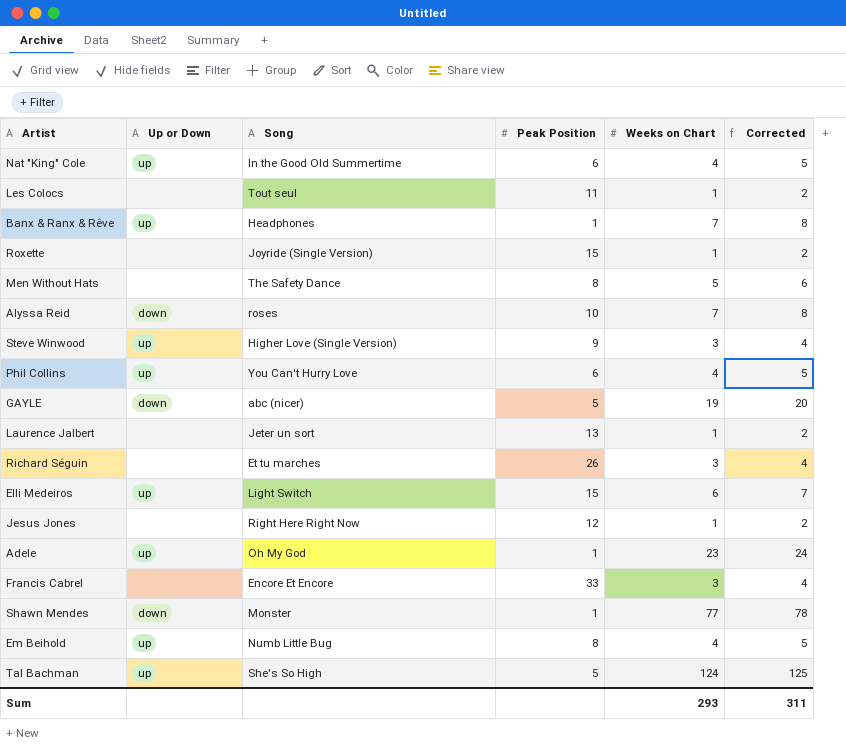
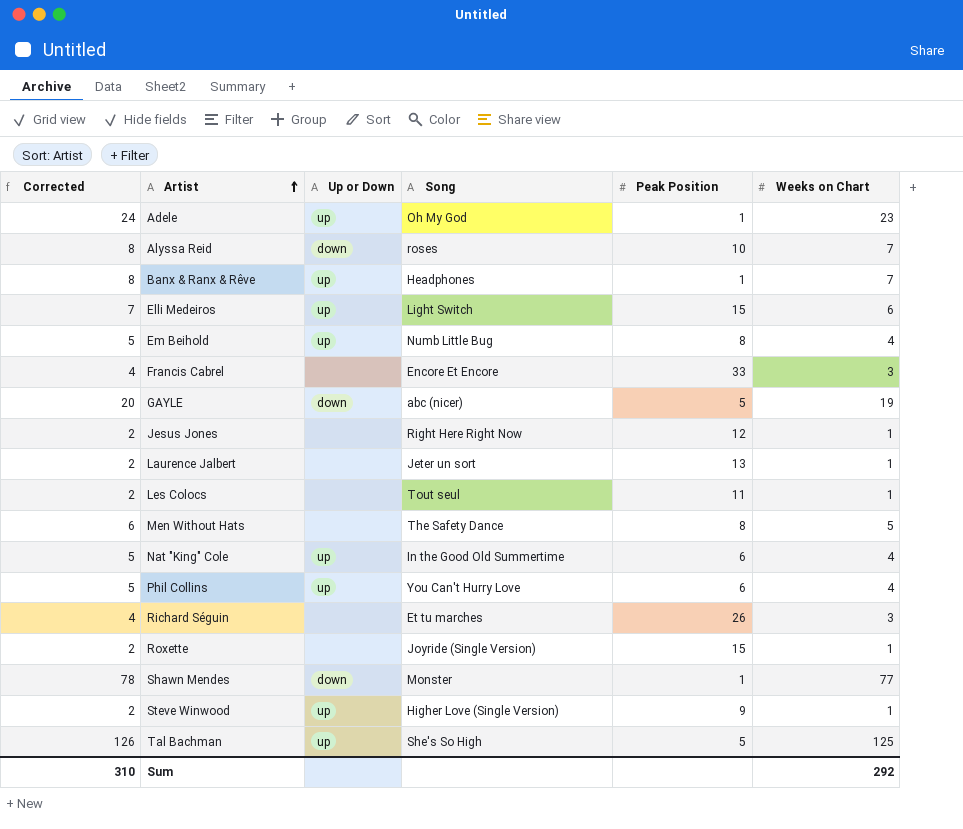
row order: none -> Artist ascending
column Corrected | position: 6 -> 1
Steve Winwood | Corrected: 4 -> 2
Steve Winwood | Weeks on Chart: 3 -> 1
Tal Bachman | Corrected: 125 -> 126
Tal Bachman | Weeks on Chart: 124 -> 125
Sum | Corrected: 311 -> 310
Sum | Weeks on Chart: 293 -> 292

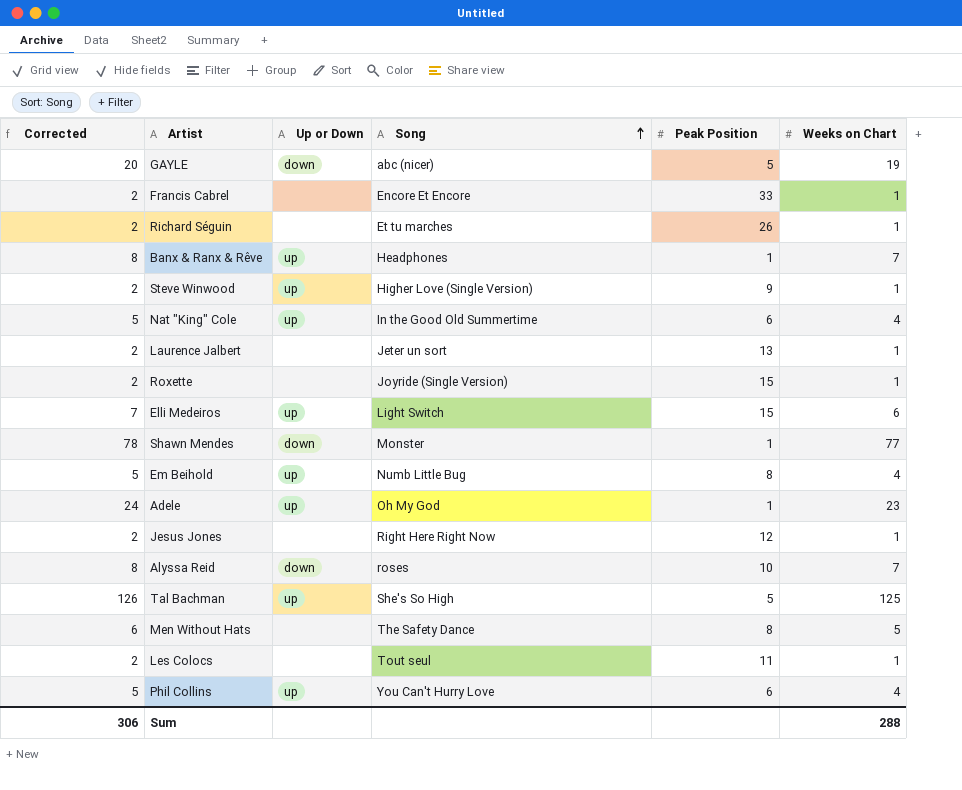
row order: Artist ascending -> Song ascending
Francis Cabrel | Corrected: 4 -> 2
Francis Cabrel | Weeks on Chart: 3 -> 1
Richard Séguin | Corrected: 4 -> 2
Richard Séguin | Weeks on Chart: 3 -> 1
Sum | Corrected: 310 -> 306
Sum | Weeks on Chart: 292 -> 288

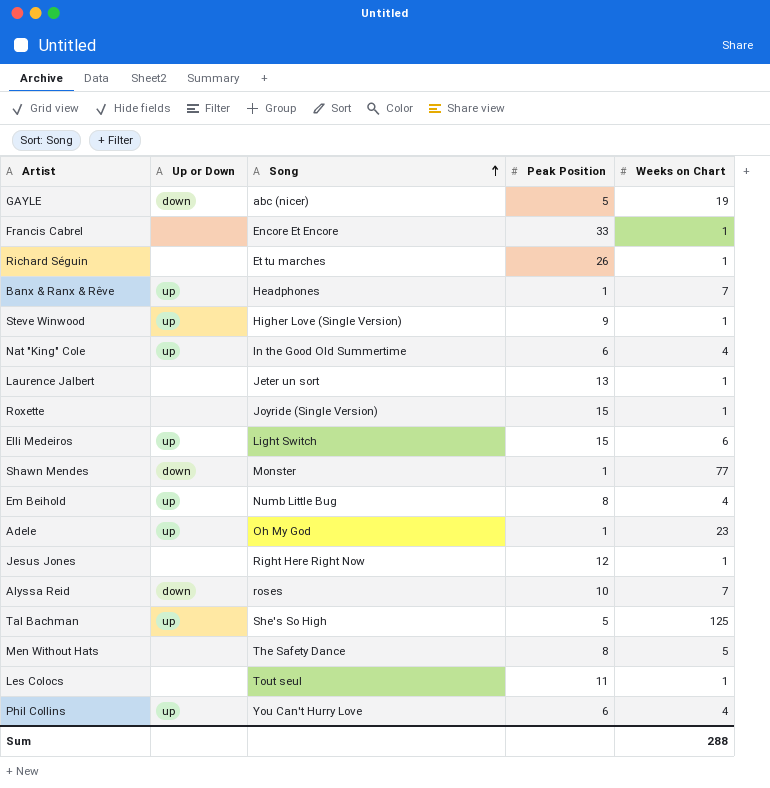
column Corrected | formula: [Weeks on Chart] + 1 -> none

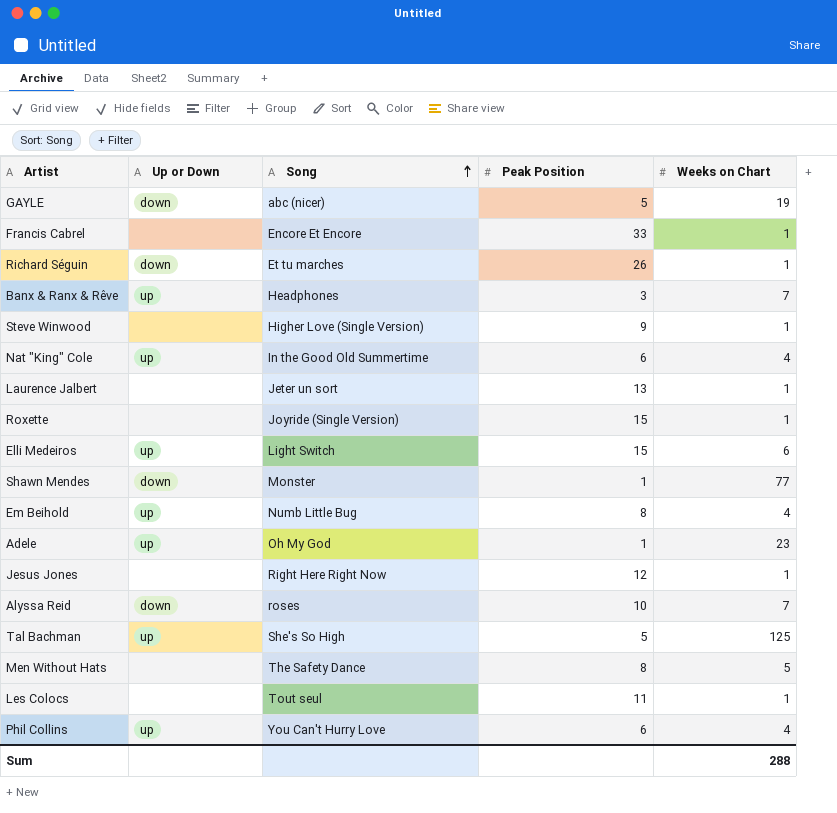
Richard Séguin | Up or Down: none -> down
Banx & Ranx & Rêve | Peak Position: 1 -> 3
Steve Winwood | Up or Down: up -> none

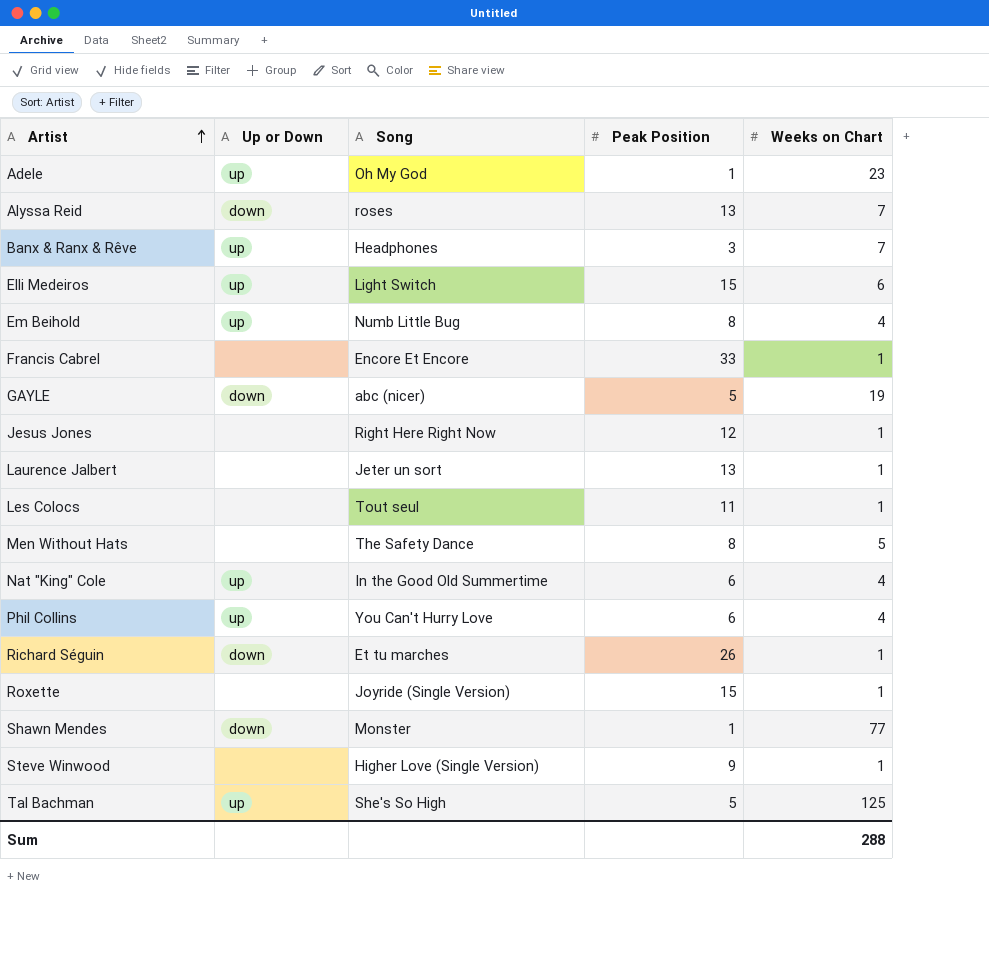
row order: Song ascending -> Artist ascending
Alyssa Reid | Peak Position: 10 -> 13

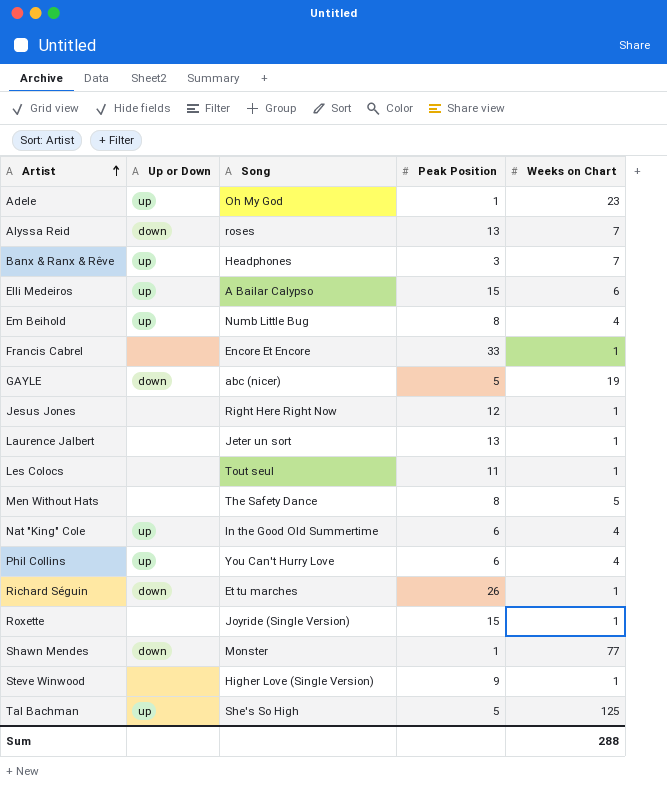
Elli Medeiros | Song: Light Switch -> A Bailar Calypso

